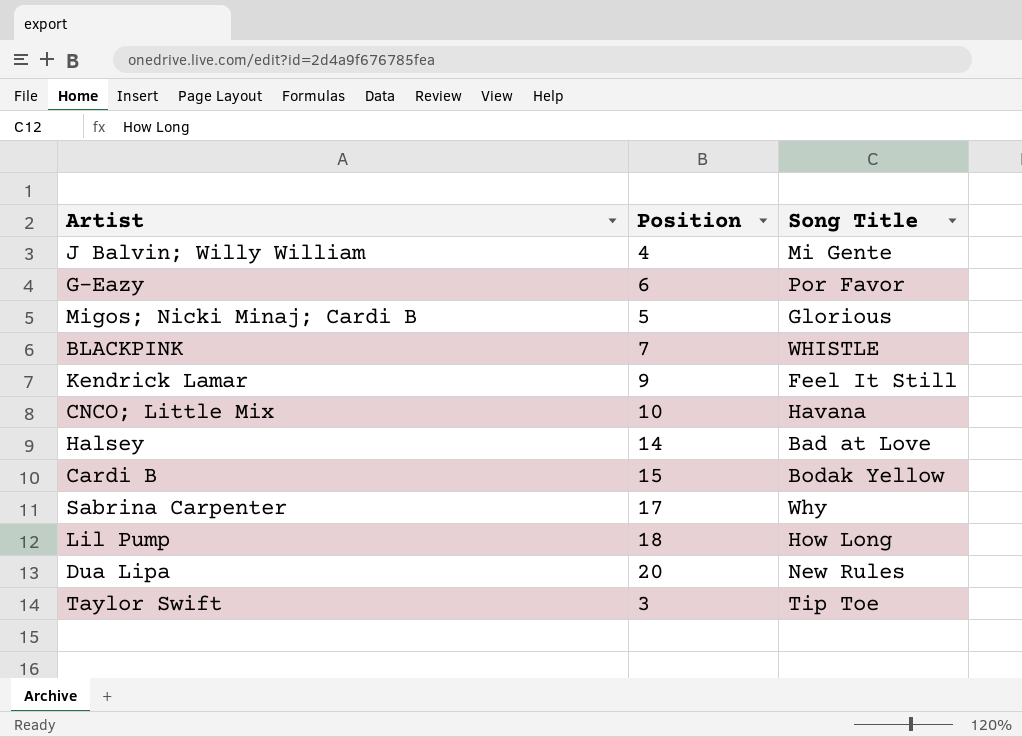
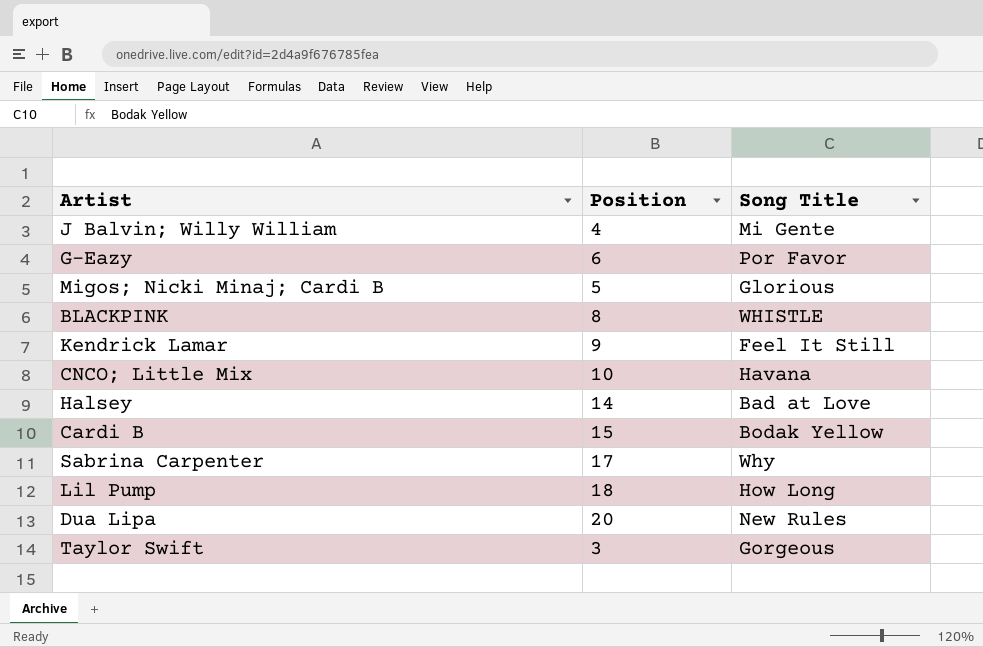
BLACKPINK | Position: 7 -> 8
Taylor Swift | Song Title: Tip Toe -> Gorgeous

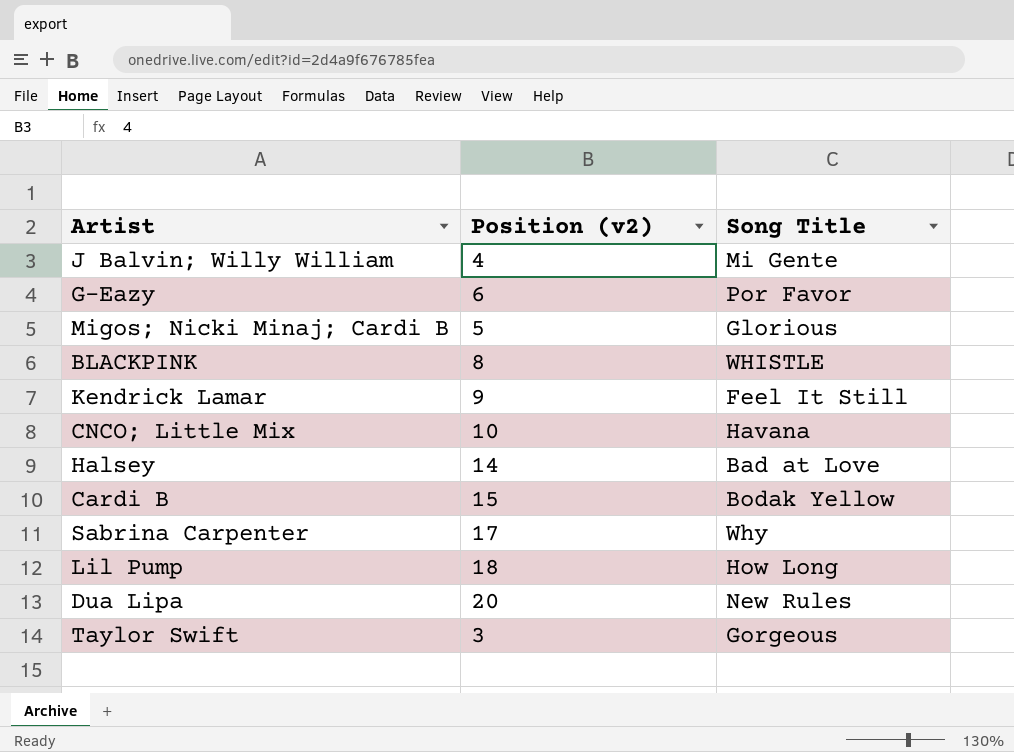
column name: Position -> Position (v2)

